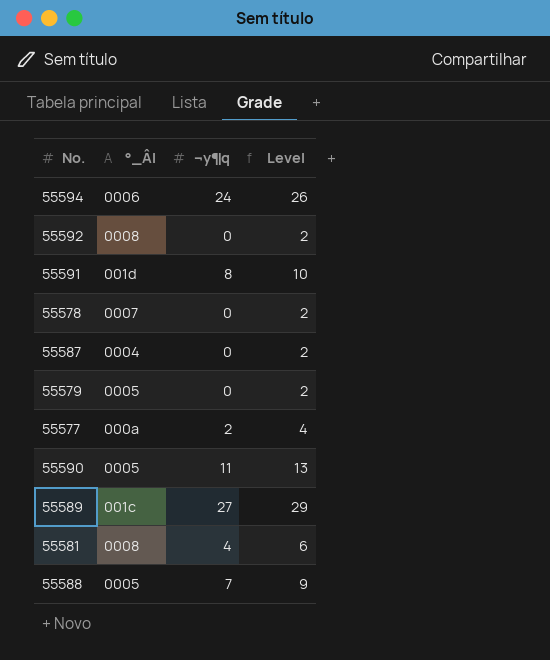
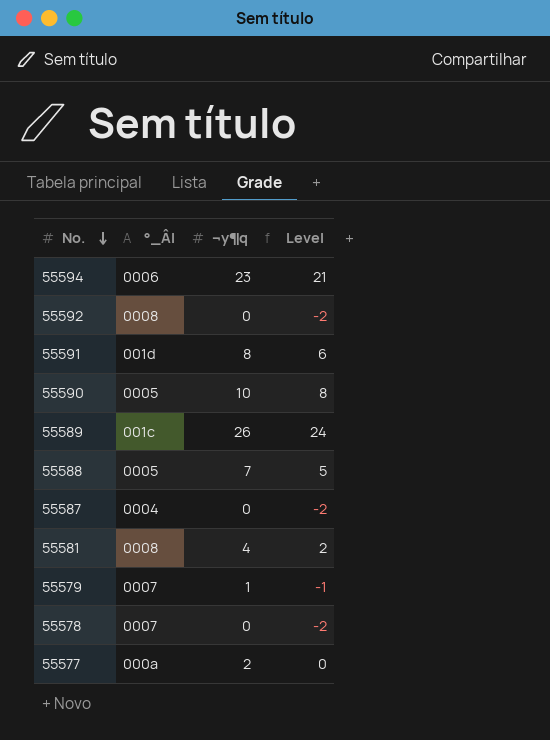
row order: none -> No. descending
column Level | formula: [¬y¶q] + 2 -> [¬y¶q] - 2
55594 | ¬y¶q: 24 -> 23
55590 | ¬y¶q: 11 -> 10
55589 | ¬y¶q: 27 -> 26
55579 | °_ÂI: 0005 -> 0007
55579 | ¬y¶q: 0 -> 1

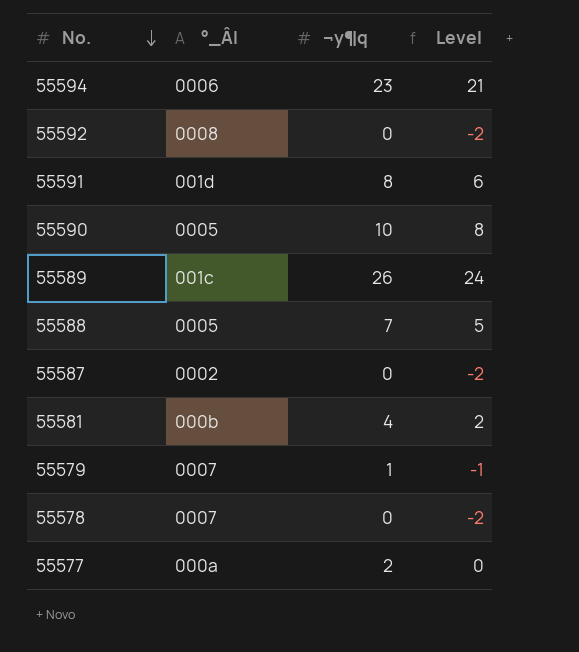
55587 | °_ÂI: 0004 -> 0002
55581 | °_ÂI: 0008 -> 000b

